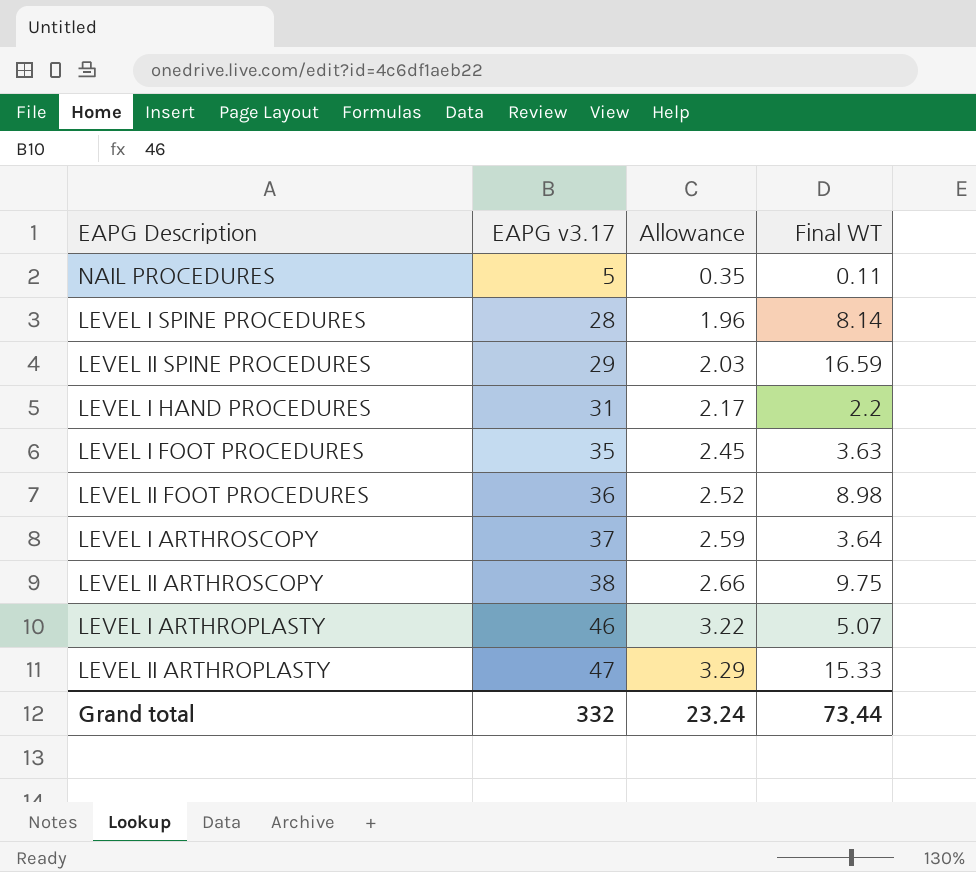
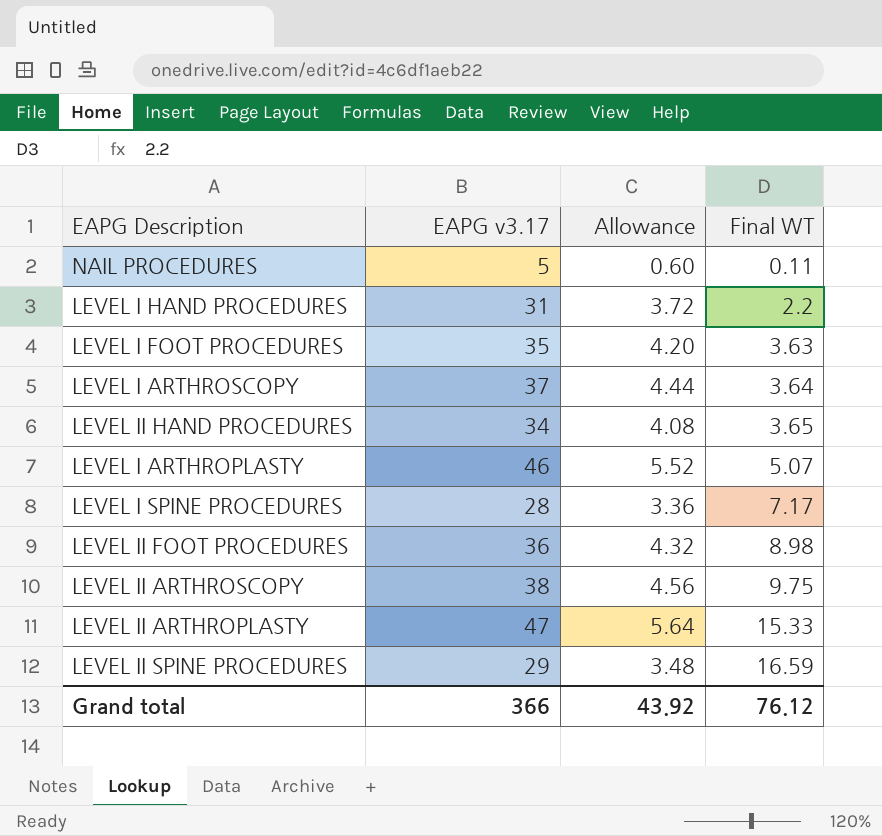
row order: EAPG v3.17 ascending -> Final WT ascending
column Allowance | formula: [EAPG v3.17] * 0.07 -> [EAPG v3.17] * 0.12
row LEVEL II HAND PROCEDURES: none -> 34 | 4.08 | 3.65
LEVEL I SPINE PROCEDURES | Final WT: 8.14 -> 7.17
Grand total | EAPG v3.17: 332 -> 366
Grand total | Allowance: 23.24 -> 43.92
Grand total | Final WT: 73.44 -> 76.12

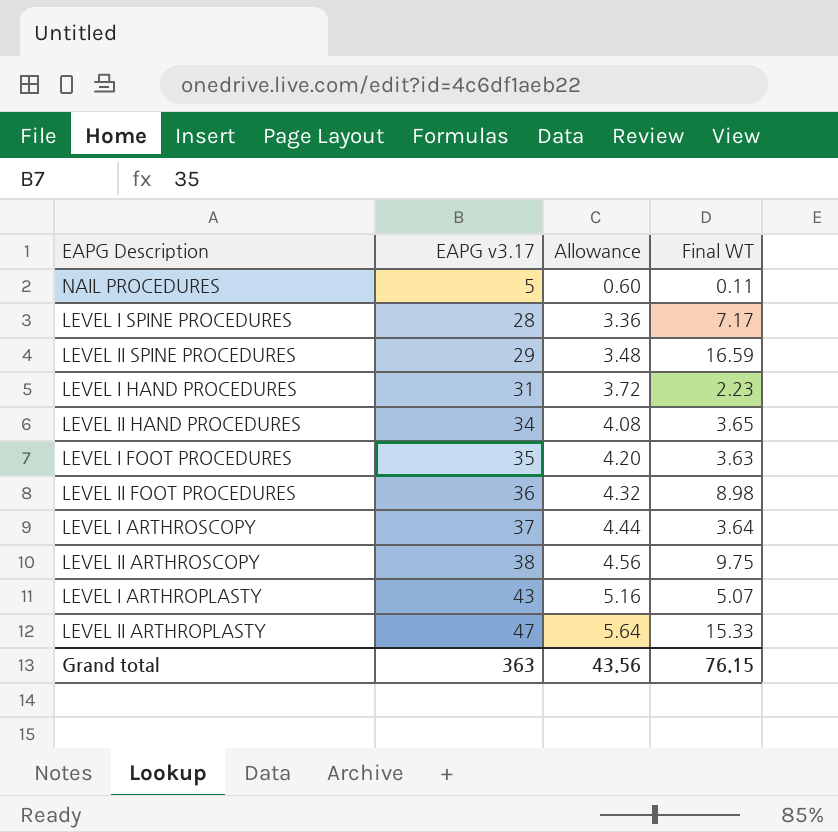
row order: Final WT ascending -> EAPG v3.17 ascending
LEVEL I HAND PROCEDURES | Final WT: 2.2 -> 2.23
LEVEL I ARTHROPLASTY | EAPG v3.17: 46 -> 43
LEVEL I ARTHROPLASTY | Allowance: 5.52 -> 5.16
Grand total | EAPG v3.17: 366 -> 363
Grand total | Allowance: 43.92 -> 43.56
Grand total | Final WT: 76.12 -> 76.15

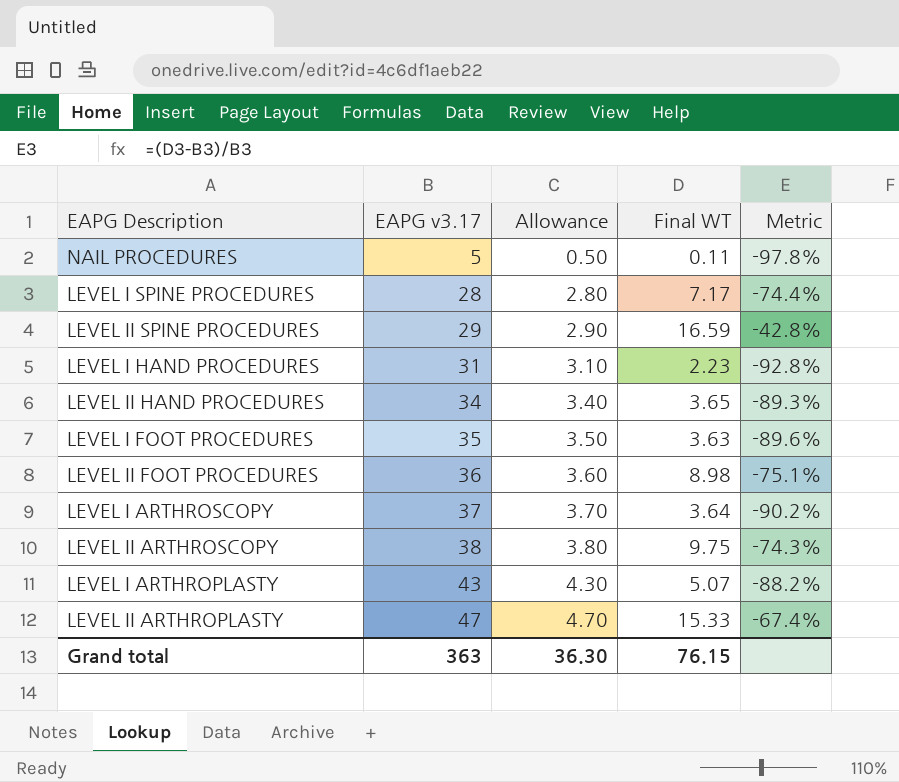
column Allowance | formula: [EAPG v3.17] * 0.12 -> [EAPG v3.17] * 0.1
column Metric | formula: none -> ([Final WT] - [EAPG v3.17]) / [EAPG v3.17]
Grand total | Allowance: 43.56 -> 36.30

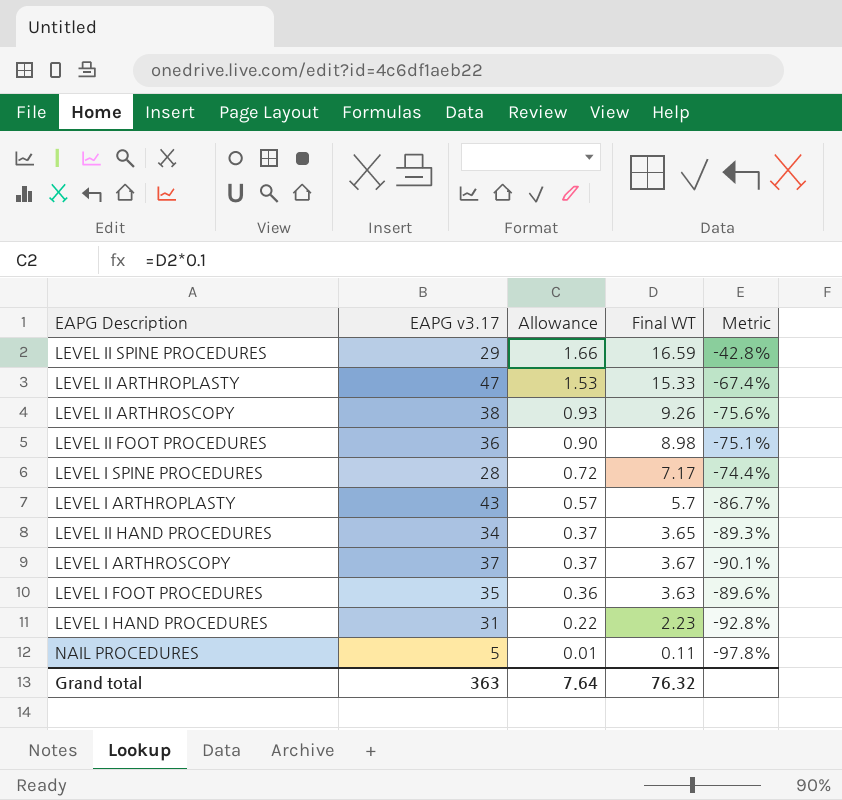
row order: EAPG v3.17 ascending -> Allowance descending
column Allowance | formula: [EAPG v3.17] * 0.1 -> [Final WT] * 0.1
LEVEL II ARTHROSCOPY | Final WT: 9.75 -> 9.26
LEVEL II ARTHROSCOPY | Metric: -74.3% -> -75.6%
LEVEL I ARTHROPLASTY | Final WT: 5.07 -> 5.7
LEVEL I ARTHROPLASTY | Metric: -88.2% -> -86.7%
LEVEL I ARTHROSCOPY | Final WT: 3.64 -> 3.67
LEVEL I ARTHROSCOPY | Metric: -90.2% -> -90.1%
Grand total | Allowance: 36.30 -> 7.64
Grand total | Final WT: 76.15 -> 76.32

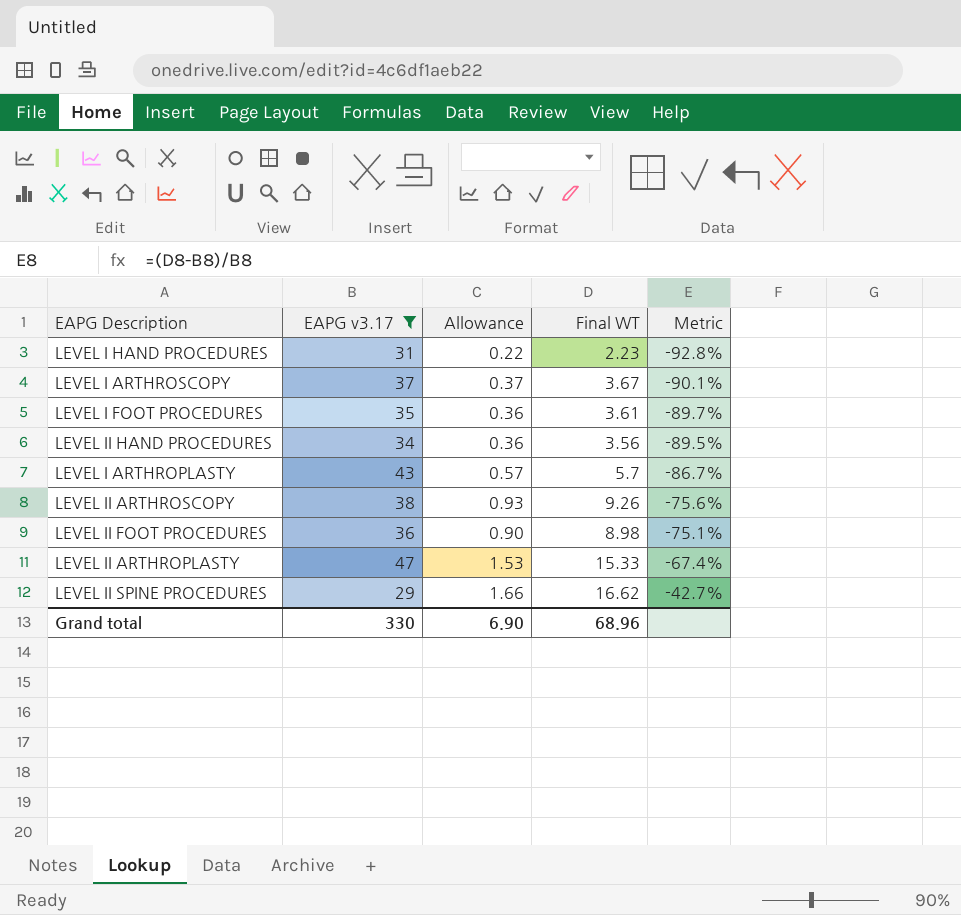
filter: none -> EAPG v3.17 >= 29
row order: Allowance descending -> Metric ascending
LEVEL I FOOT PROCEDURES | Final WT: 3.63 -> 3.61
LEVEL I FOOT PROCEDURES | Metric: -89.6% -> -89.7%
LEVEL II HAND PROCEDURES | Allowance: 0.37 -> 0.36
LEVEL II HAND PROCEDURES | Final WT: 3.65 -> 3.56
LEVEL II HAND PROCEDURES | Metric: -89.3% -> -89.5%
LEVEL II SPINE PROCEDURES | Final WT: 16.59 -> 16.62
LEVEL II SPINE PROCEDURES | Metric: -42.8% -> -42.7%
Grand total | EAPG v3.17: 363 -> 330
Grand total | Allowance: 7.64 -> 6.90
Grand total | Final WT: 76.32 -> 68.96

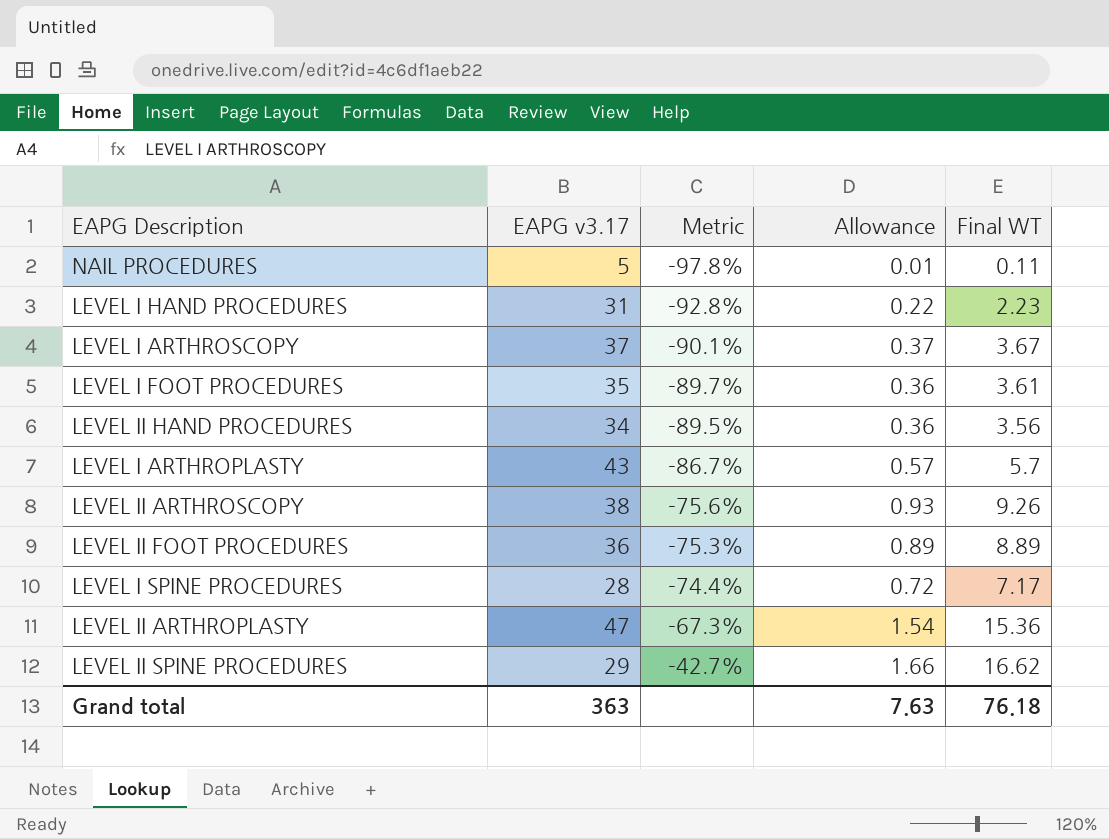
filter: EAPG v3.17 >= 29 -> none
column Metric | position: 5 -> 3
LEVEL II FOOT PROCEDURES | Metric: -75.1% -> -75.3%
LEVEL II FOOT PROCEDURES | Allowance: 0.90 -> 0.89
LEVEL II FOOT PROCEDURES | Final WT: 8.98 -> 8.89
LEVEL II ARTHROPLASTY | Metric: -67.4% -> -67.3%
LEVEL II ARTHROPLASTY | Allowance: 1.53 -> 1.54
LEVEL II ARTHROPLASTY | Final WT: 15.33 -> 15.36
Grand total | EAPG v3.17: 330 -> 363
Grand total | Allowance: 6.90 -> 7.63
Grand total | Final WT: 68.96 -> 76.18

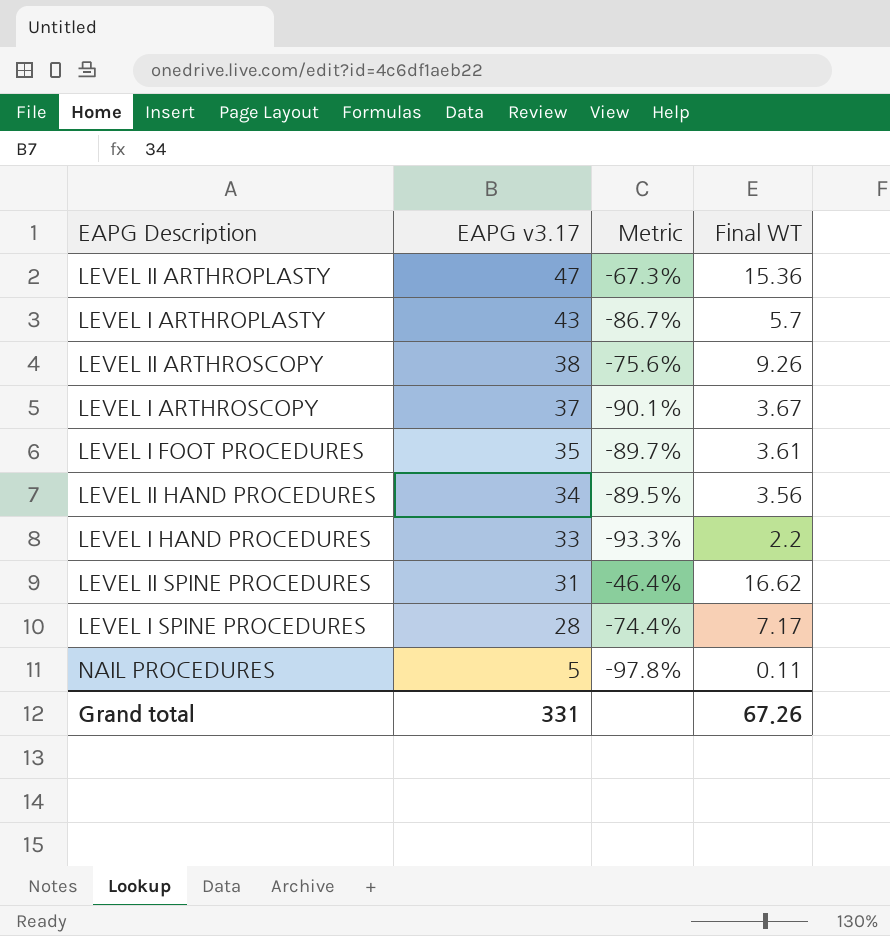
row order: Metric ascending -> EAPG v3.17 descending
column Allowance | formula: [Final WT] * 0.1 -> none
row LEVEL II FOOT PROCEDURES: 36 | -75.3% | 0.89 | 8.89 -> none
LEVEL I HAND PROCEDURES | EAPG v3.17: 31 -> 33
LEVEL I HAND PROCEDURES | Metric: -92.8% -> -93.3%
LEVEL I HAND PROCEDURES | Final WT: 2.23 -> 2.2
LEVEL II SPINE PROCEDURES | EAPG v3.17: 29 -> 31
LEVEL II SPINE PROCEDURES | Metric: -42.7% -> -46.4%
Grand total | EAPG v3.17: 363 -> 331
Grand total | Final WT: 76.18 -> 67.26

